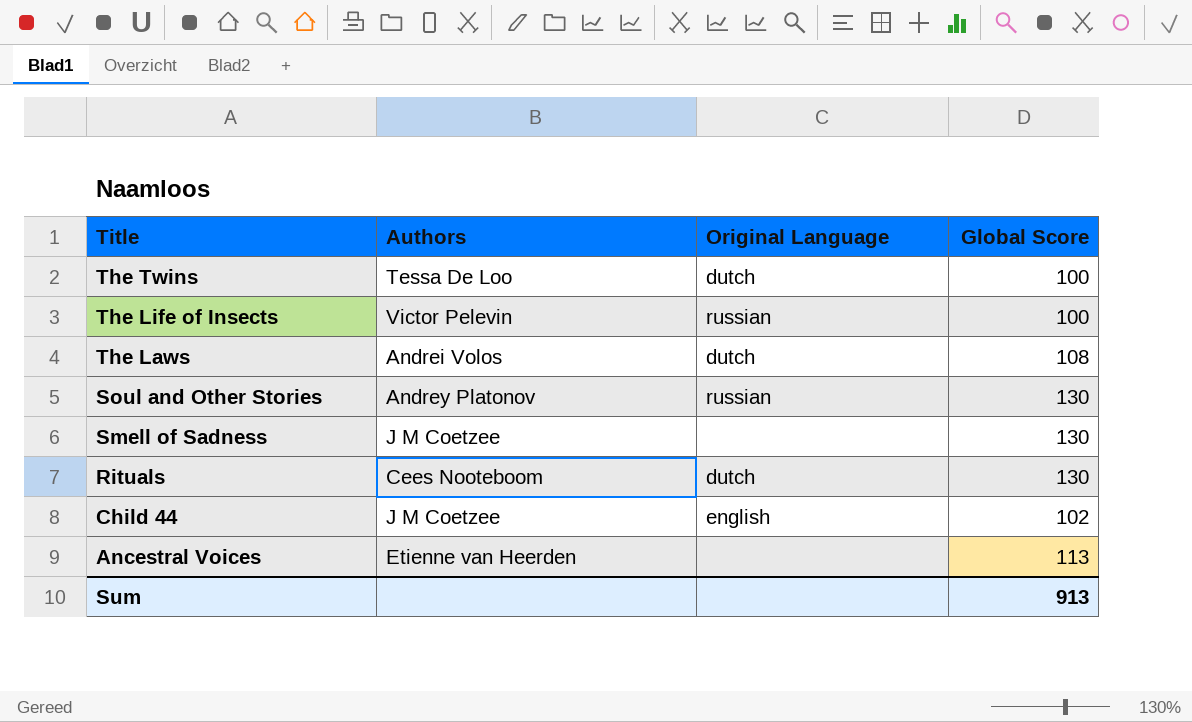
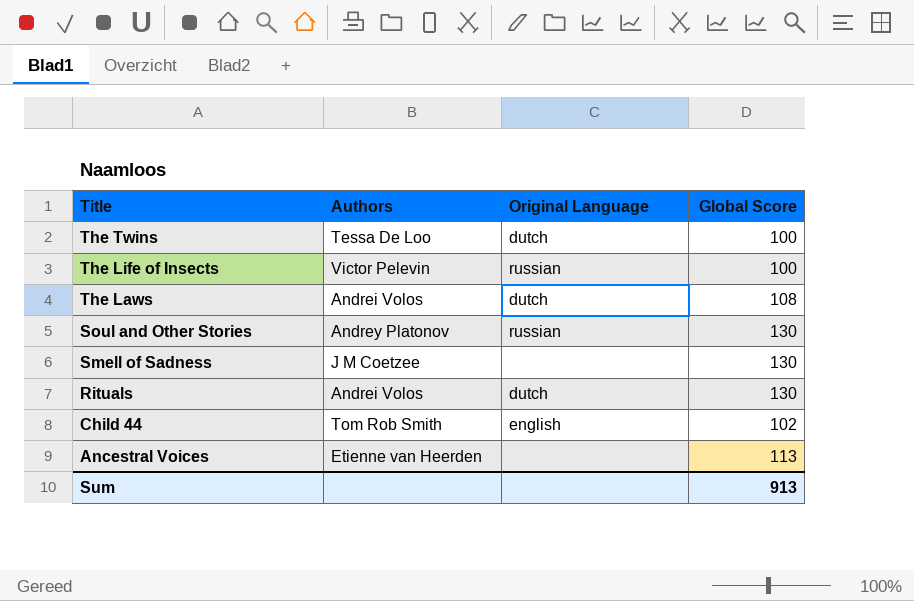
Rituals | Authors: Cees Nooteboom -> Andrei Volos
Child 44 | Authors: J M Coetzee -> Tom Rob Smith

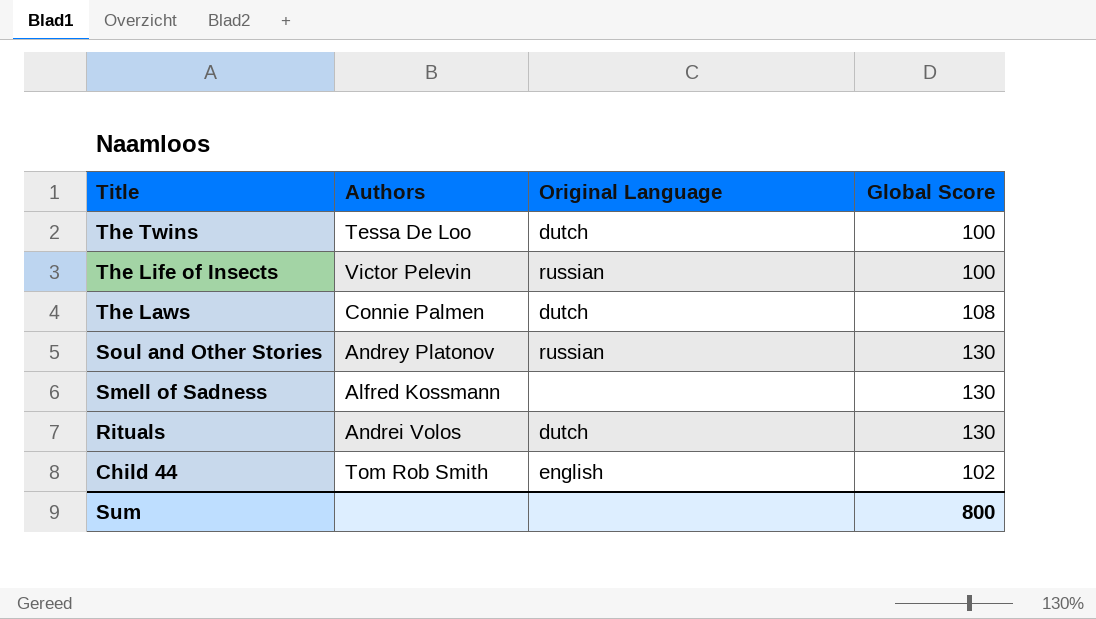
row Ancestral Voices: Etienne van Heerden | none | 113 -> none
The Laws | Authors: Andrei Volos -> Connie Palmen
Smell of Sadness | Authors: J M Coetzee -> Alfred Kossmann
Sum | Global Score: 913 -> 800

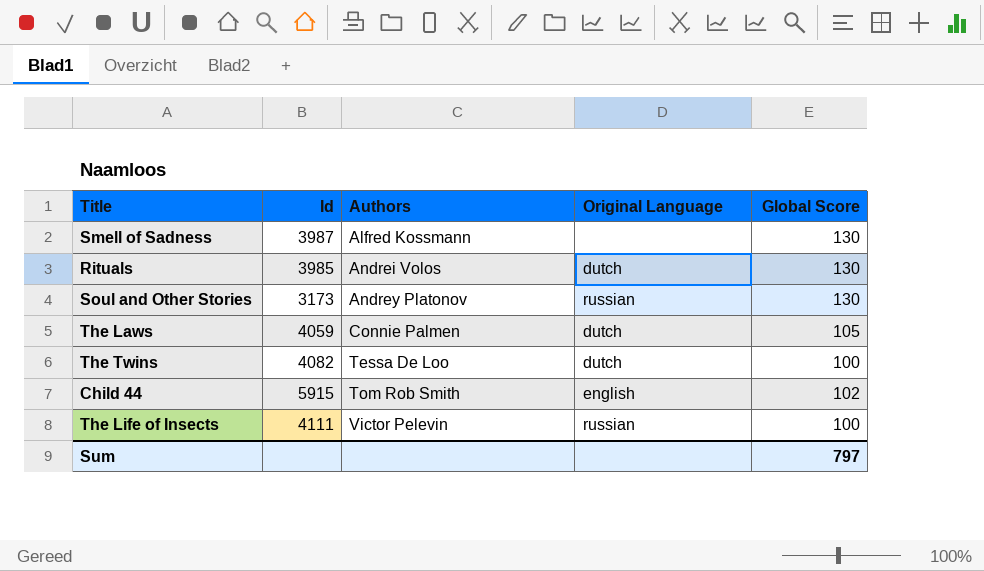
row order: Title descending -> Authors ascending
column Id | position: none -> 2
The Laws | Global Score: 108 -> 105
Sum | Global Score: 800 -> 797

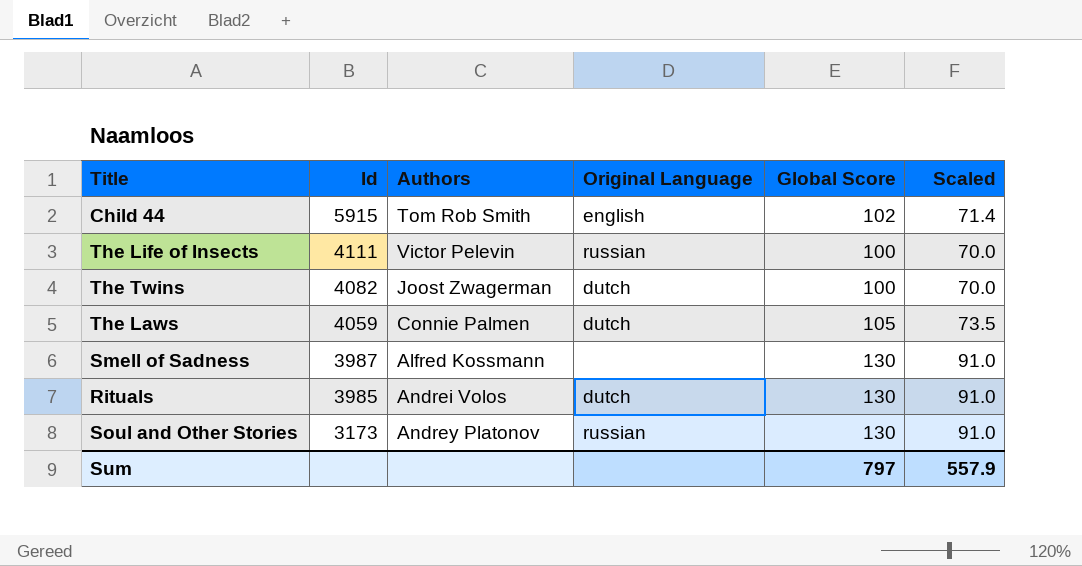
row order: Authors ascending -> Id descending
column Scaled | formula: none -> [Global Score] * 0.7
The Twins | Authors: Tessa De Loo -> Joost Zwagerman

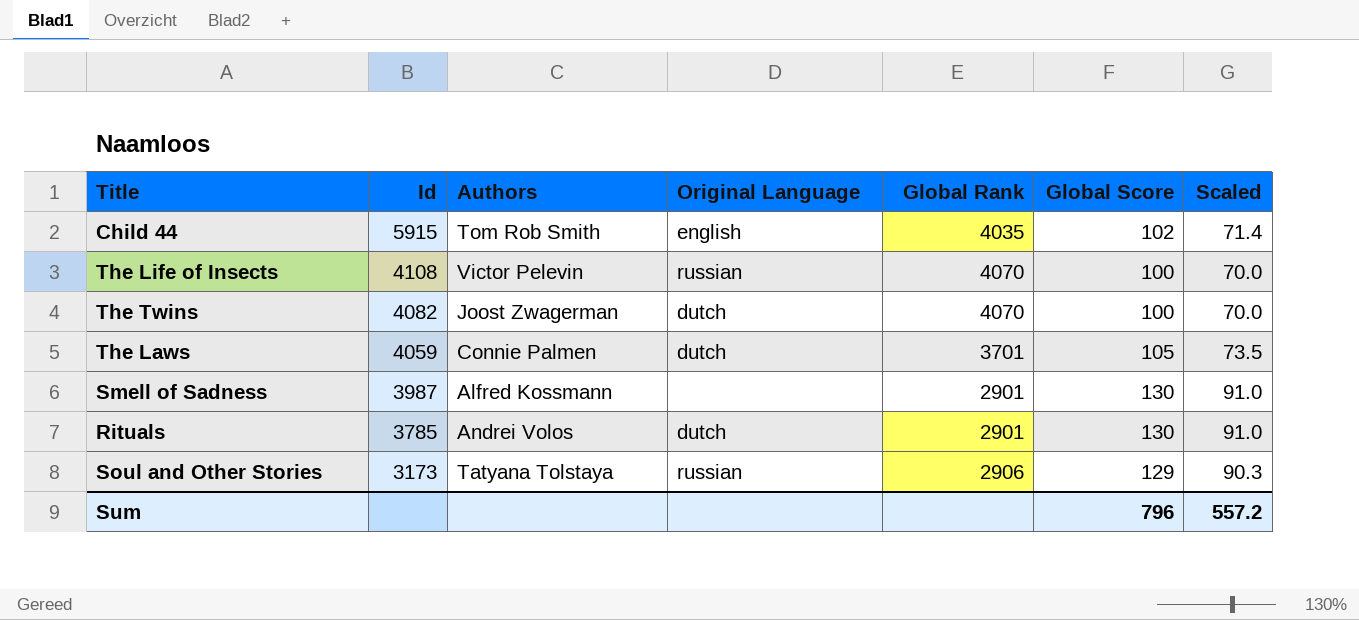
column Global Rank | position: none -> 5
The Life of Insects | Id: 4111 -> 4108
Rituals | Id: 3985 -> 3785
Soul and Other Stories | Authors: Andrey Platonov -> Tatyana Tolstaya
Soul and Other Stories | Global Score: 130 -> 129
Soul and Other Stories | Scaled: 91.0 -> 90.3
Sum | Global Score: 797 -> 796
Sum | Scaled: 557.9 -> 557.2

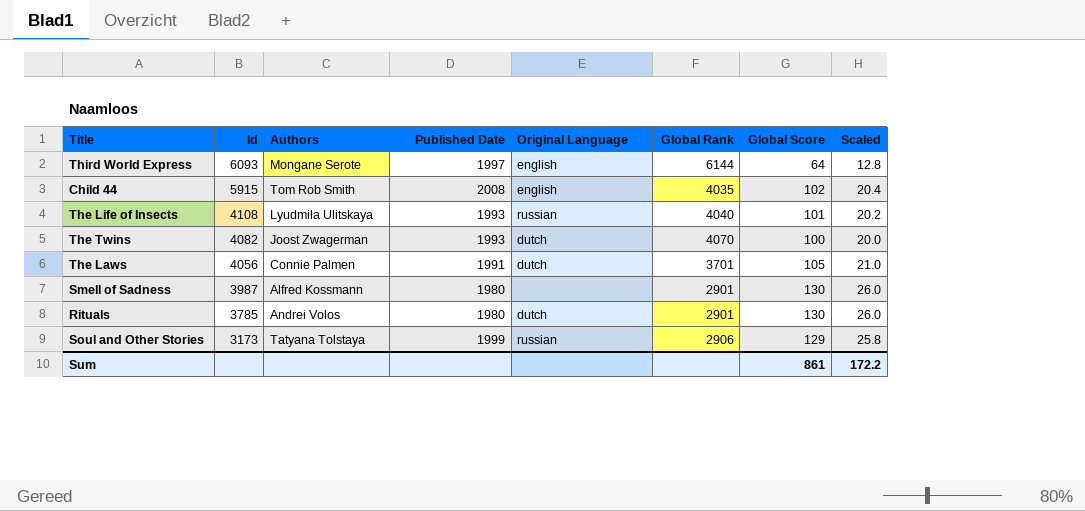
column Published Date | position: none -> 4
column Scaled | formula: [Global Score] * 0.7 -> [Global Score] * 0.2
row Third World Express: none -> 6093 | Mongane Serote | 1997 | english | 6144 | 64 | 12.8
The Life of Insects | Authors: Victor Pelevin -> Lyudmila Ulitskaya
The Life of Insects | Global Rank: 4070 -> 4040
The Life of Insects | Global Score: 100 -> 101
The Laws | Id: 4059 -> 4056
Sum | Global Score: 796 -> 861
Sum | Scaled: 557.2 -> 172.2

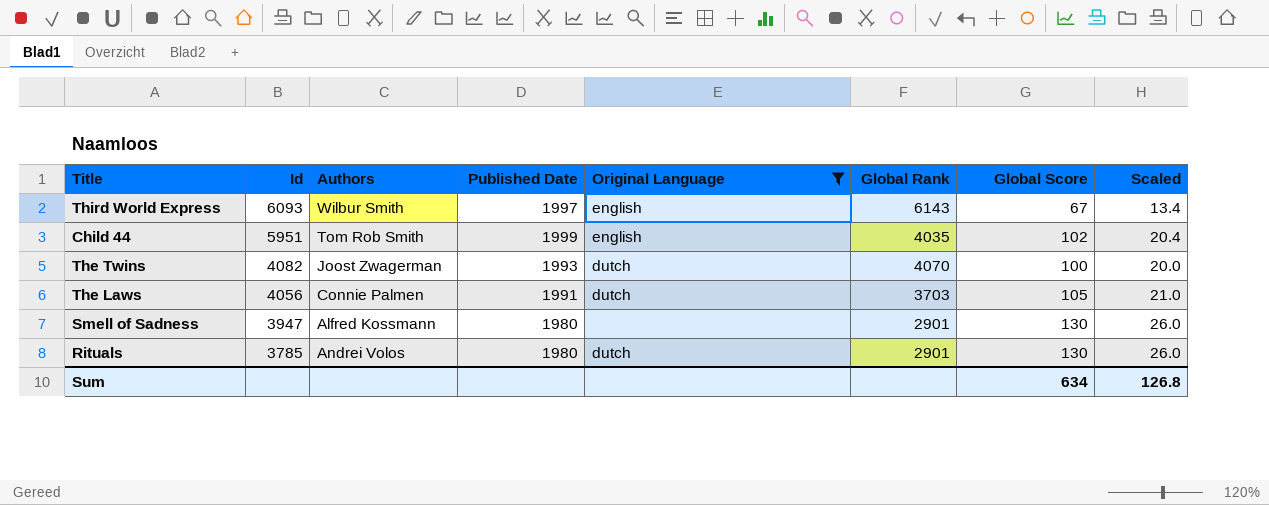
filter: none -> Original Language != russian
Third World Express | Authors: Mongane Serote -> Wilbur Smith
Third World Express | Global Rank: 6144 -> 6143
Third World Express | Global Score: 64 -> 67
Third World Express | Scaled: 12.8 -> 13.4
Child 44 | Id: 5915 -> 5951
Child 44 | Published Date: 2008 -> 1999
The Laws | Global Rank: 3701 -> 3703
Smell of Sadness | Id: 3987 -> 3947
Sum | Global Score: 861 -> 634
Sum | Scaled: 172.2 -> 126.8

